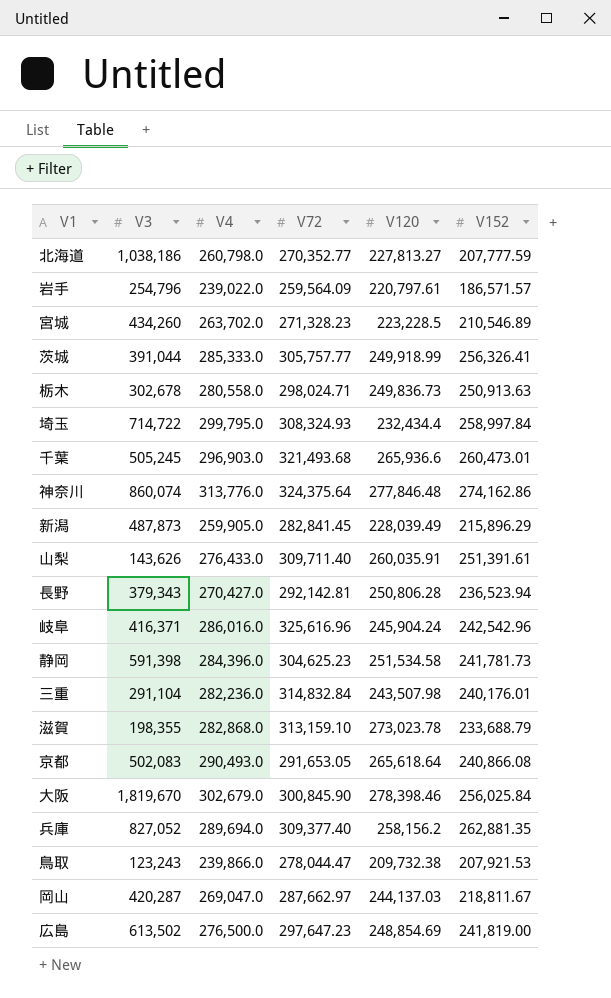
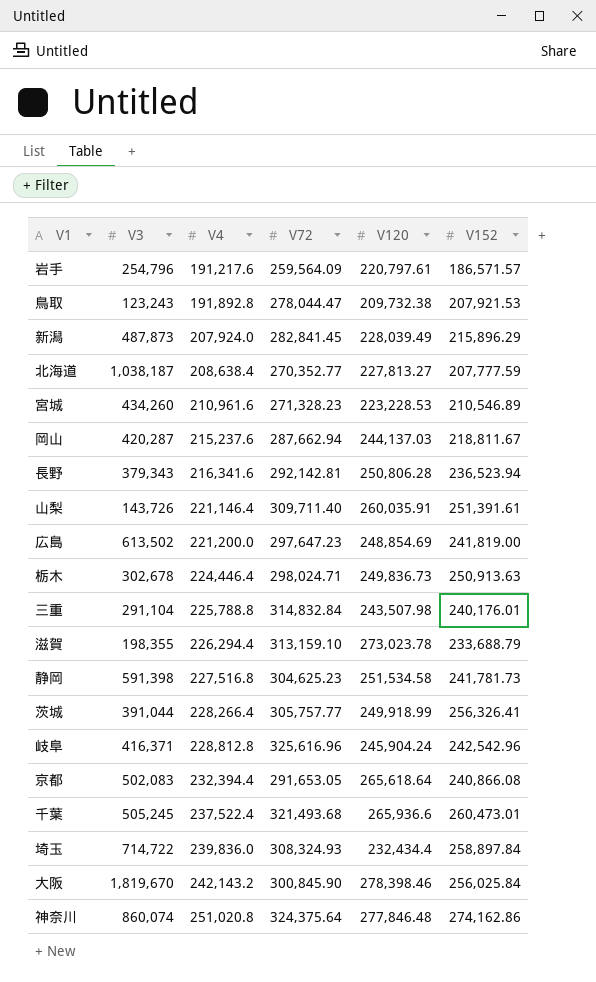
row order: none -> V4 ascending
row 兵庫: 827,052 | 289,694.0 | 309,377.40 | 258,156.2 | 262,881.35 -> none
岩手 | V4: 239,022.0 -> 191,217.6
鳥取 | V4: 239,866.0 -> 191,892.8
新潟 | V4: 259,905.0 -> 207,924.0
北海道 | V3: 1,038,186 -> 1,038,187
北海道 | V4: 260,798.0 -> 208,638.4
宮城 | V4: 263,702.0 -> 210,961.6
宮城 | V120: 223,228.5 -> 223,228.53
岡山 | V4: 269,047.0 -> 215,237.6
岡山 | V72: 287,662.97 -> 287,662.94
長野 | V4: 270,427.0 -> 216,341.6
山梨 | V3: 143,626 -> 143,726
山梨 | V4: 276,433.0 -> 221,146.4
広島 | V4: 276,500.0 -> 221,200.0
栃木 | V4: 280,558.0 -> 224,446.4
三重 | V4: 282,236.0 -> 225,788.8
滋賀 | V4: 282,868.0 -> 226,294.4
静岡 | V4: 284,396.0 -> 227,516.8
茨城 | V4: 285,333.0 -> 228,266.4
岐阜 | V4: 286,016.0 -> 228,812.8
京都 | V4: 290,493.0 -> 232,394.4
千葉 | V4: 296,903.0 -> 237,522.4
埼玉 | V4: 299,795.0 -> 239,836.0
埼玉 | V152: 258,997.84 -> 258,897.84
大阪 | V4: 302,679.0 -> 242,143.2
神奈川 | V4: 313,776.0 -> 251,020.8

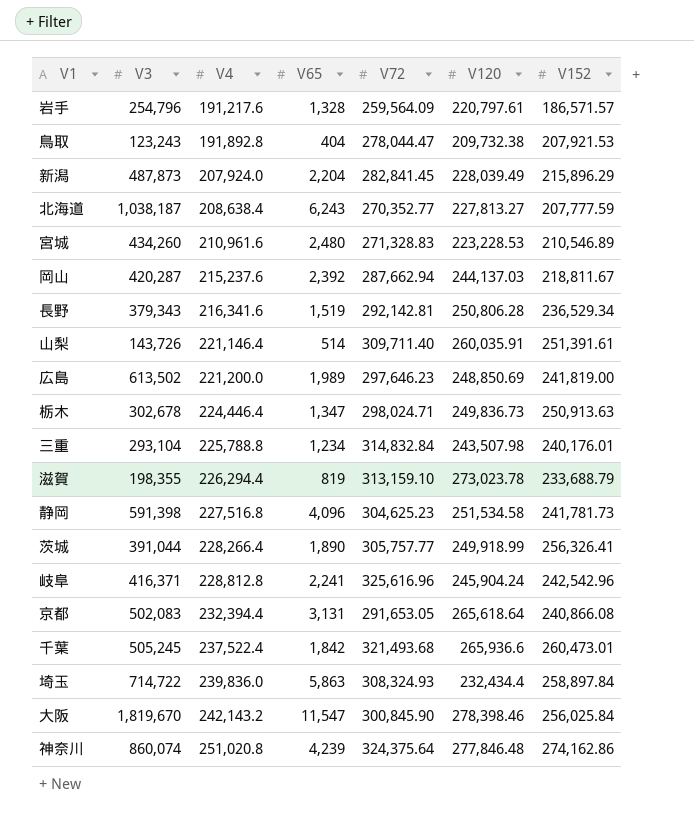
column V65 | position: none -> 4
宮城 | V72: 271,328.23 -> 271,328.83
長野 | V152: 236,523.94 -> 236,529.34
広島 | V72: 297,647.23 -> 297,646.23
広島 | V120: 248,854.69 -> 248,850.69
三重 | V3: 291,104 -> 293,104

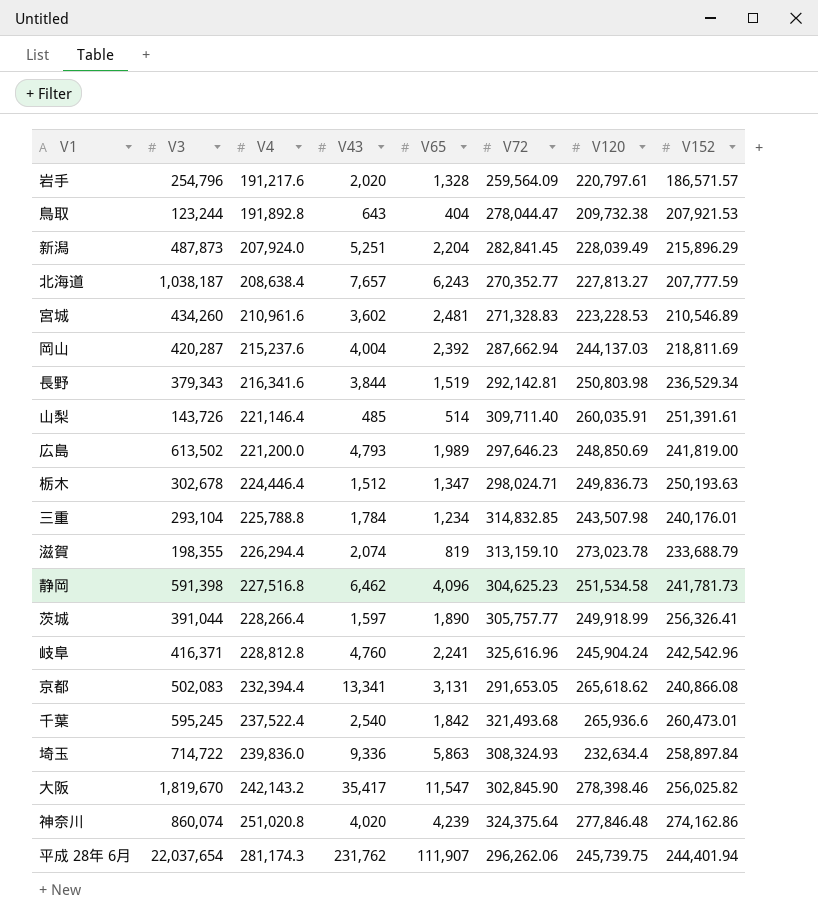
column V43 | position: none -> 4
鳥取 | V3: 123,243 -> 123,244
宮城 | V65: 2,480 -> 2,481
岡山 | V152: 218,811.67 -> 218,811.69
長野 | V120: 250,806.28 -> 250,803.98
栃木 | V152: 250,913.63 -> 250,193.63
三重 | V72: 314,832.84 -> 314,832.85
京都 | V120: 265,618.64 -> 265,618.62
千葉 | V3: 505,245 -> 595,245
埼玉 | V120: 232,434.4 -> 232,634.4
大阪 | V72: 300,845.90 -> 302,845.90
大阪 | V152: 256,025.84 -> 256,025.82
row 平成 28年 6月: none -> 22,037,654 | 281,174.3 | 231,762 | 111,907 | 296,262.06 | 245,739.75 | 244,401.94

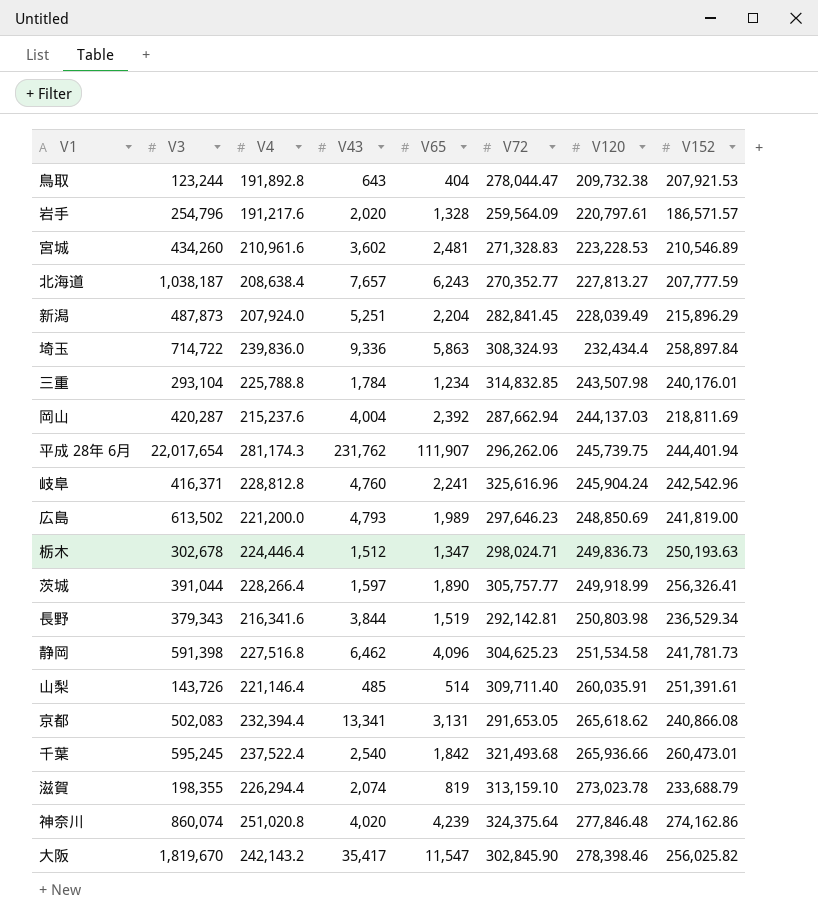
row order: V4 ascending -> V120 ascending
埼玉 | V120: 232,634.4 -> 232,434.4
平成 28年 6月 | V3: 22,037,654 -> 22,017,654
千葉 | V120: 265,936.6 -> 265,936.66

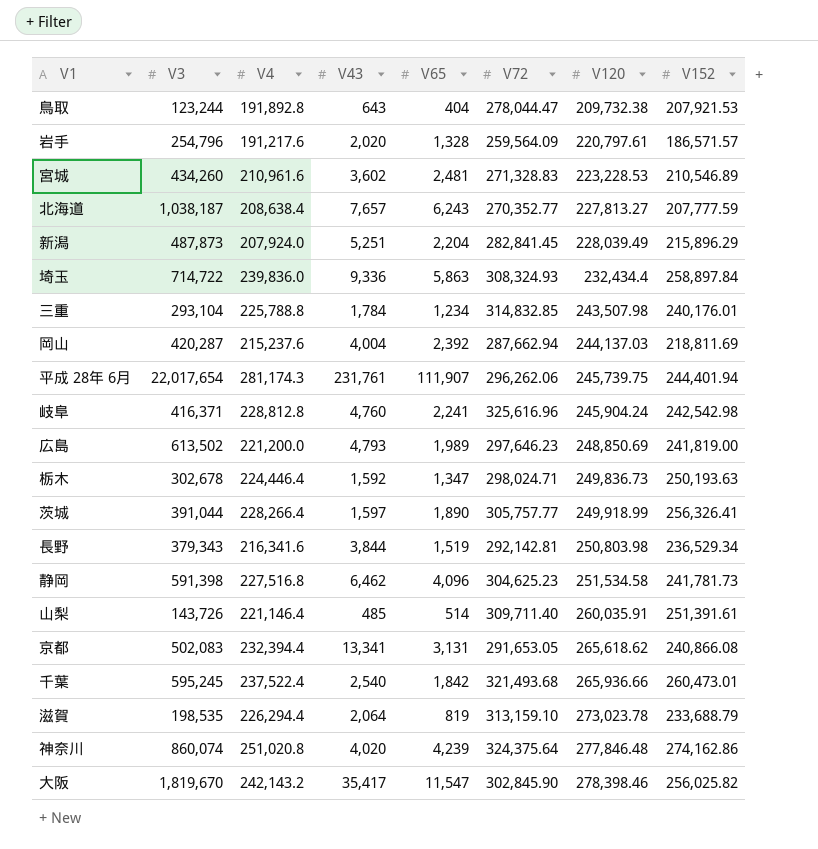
平成 28年 6月 | V43: 231,762 -> 231,761
岐阜 | V152: 242,542.96 -> 242,542.98
栃木 | V43: 1,512 -> 1,592
滋賀 | V3: 198,355 -> 198,535
滋賀 | V43: 2,074 -> 2,064

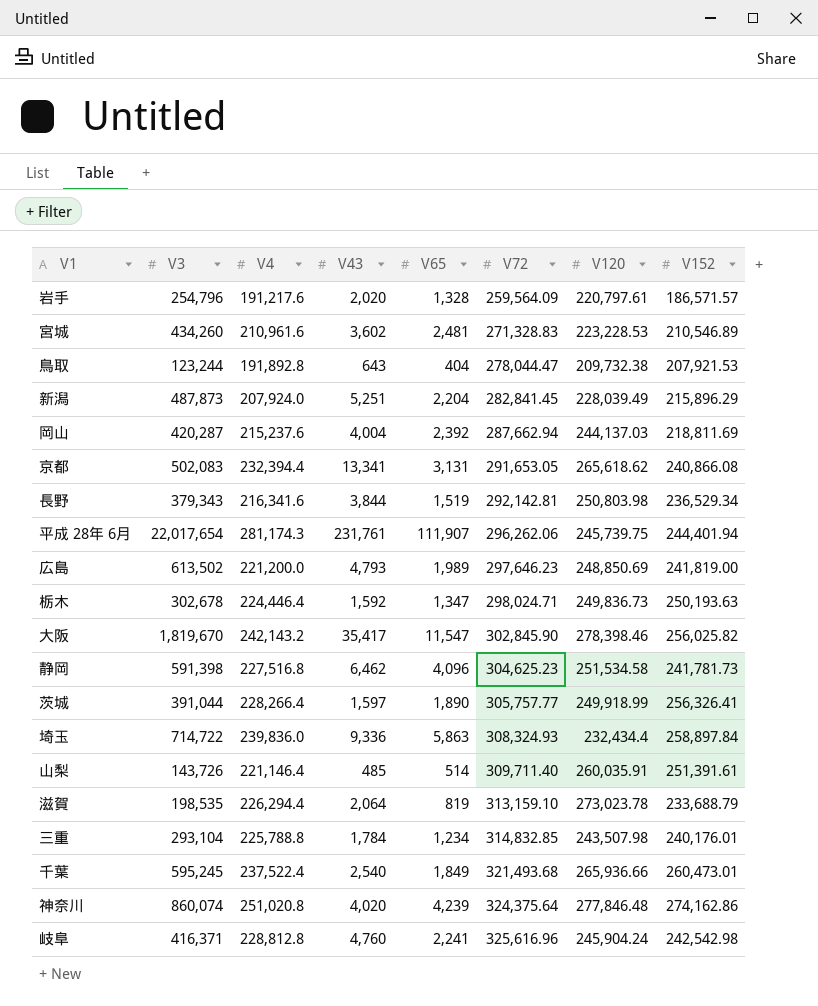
row order: V120 ascending -> V72 ascending
row 北海道: 1,038,187 | 208,638.4 | 7,657 | 6,243 | 270,352.77 | 227,813.27 | 207,777.59 -> none
千葉 | V65: 1,842 -> 1,849

